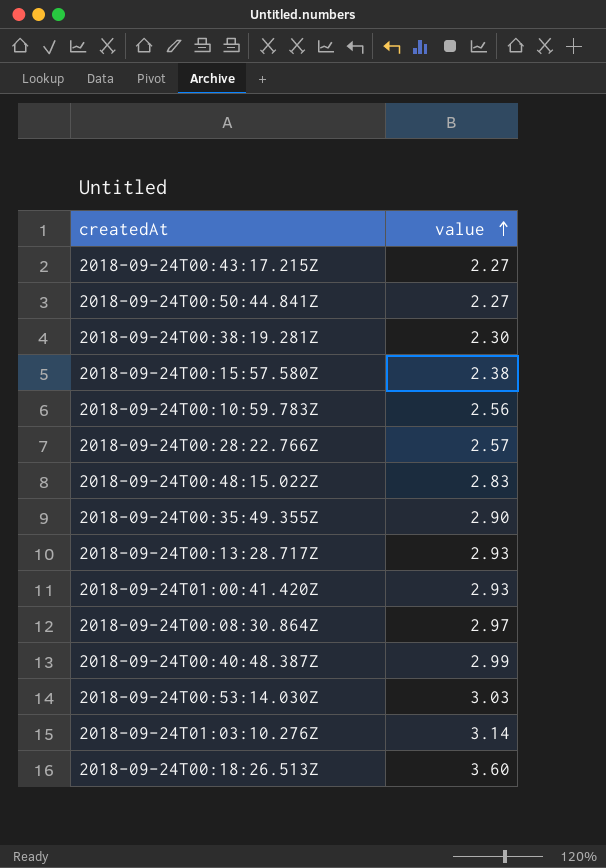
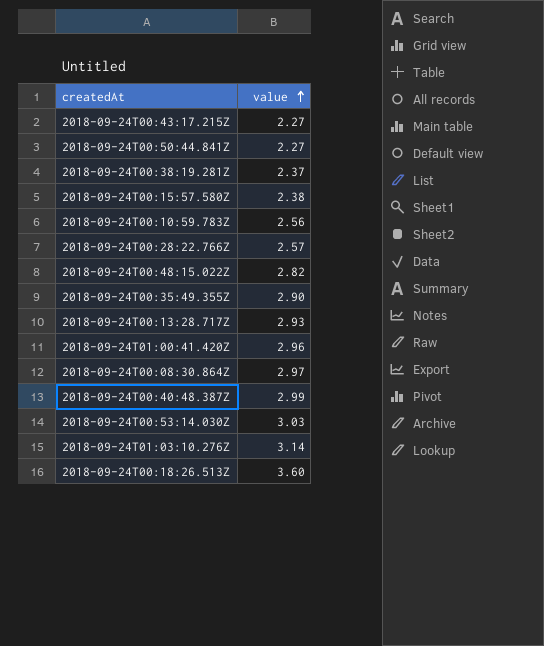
2018-09-24T00:38:19.281Z | value: 2.30 -> 2.37
2018-09-24T00:48:15.022Z | value: 2.83 -> 2.82
2018-09-24T01:00:41.420Z | value: 2.93 -> 2.96

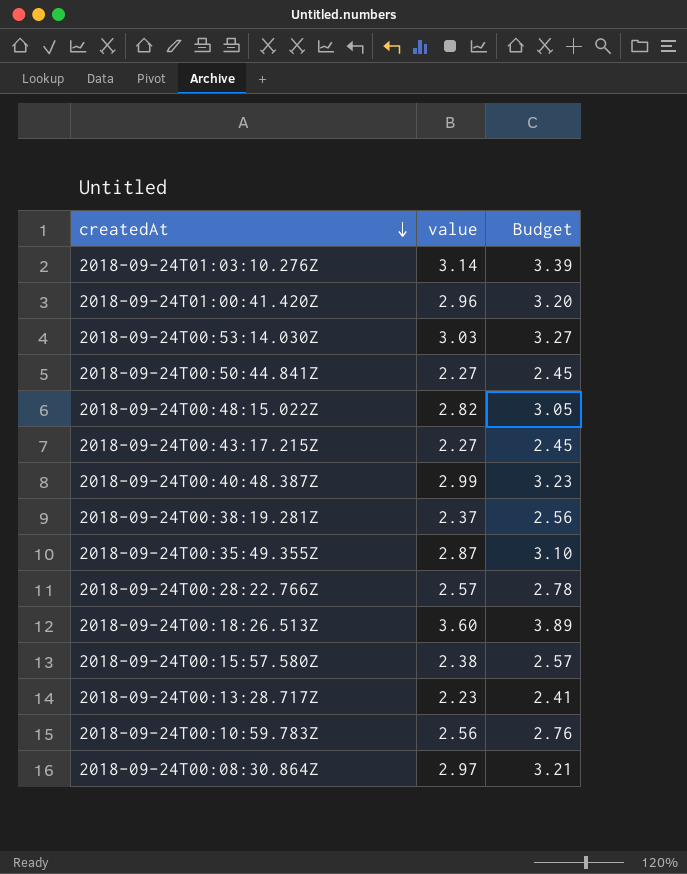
row order: value ascending -> createdAt descending
column Budget | formula: none -> [value] * 1.08
2018-09-24T00:35:49.355Z | value: 2.90 -> 2.87
2018-09-24T00:13:28.717Z | value: 2.93 -> 2.23

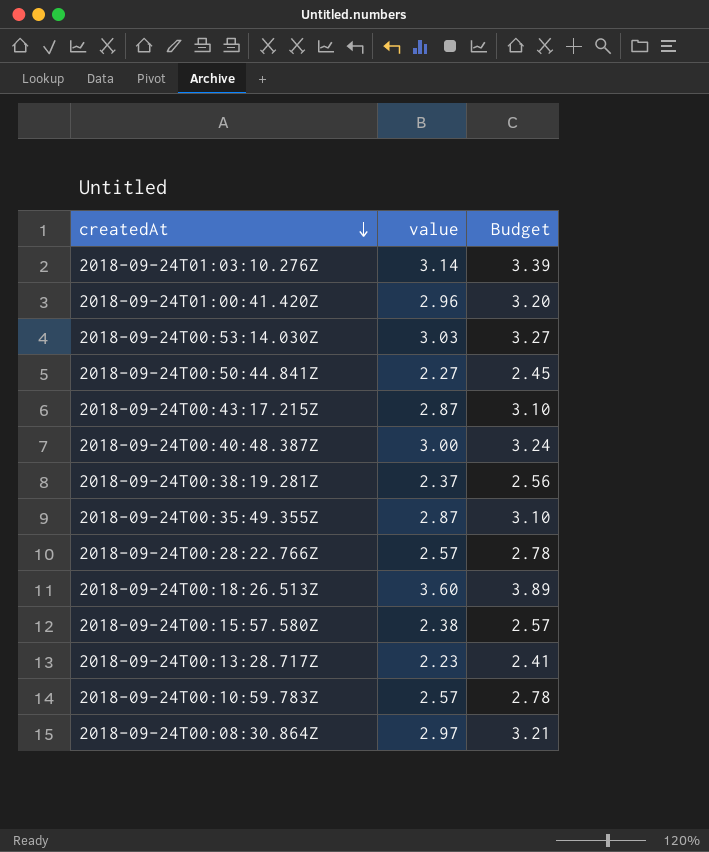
row 2018-09-24T00:48:15.022Z: 2.82 | 3.05 -> none
2018-09-24T00:43:17.215Z | value: 2.27 -> 2.87
2018-09-24T00:43:17.215Z | Budget: 2.45 -> 3.10
2018-09-24T00:40:48.387Z | value: 2.99 -> 3.00
2018-09-24T00:40:48.387Z | Budget: 3.23 -> 3.24
2018-09-24T00:10:59.783Z | value: 2.56 -> 2.57
2018-09-24T00:10:59.783Z | Budget: 2.76 -> 2.78

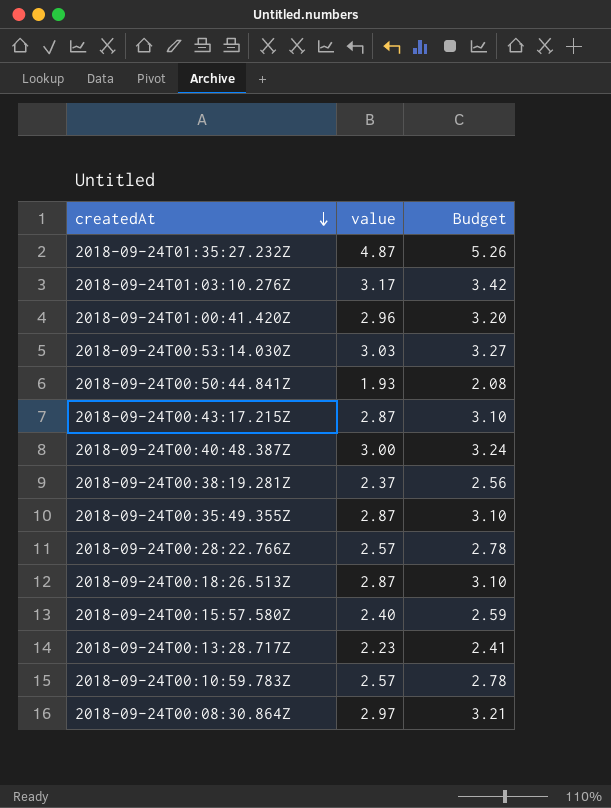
row 2018-09-24T01:35:27.232Z: none -> 4.87 | 5.26
2018-09-24T01:03:10.276Z | value: 3.14 -> 3.17
2018-09-24T01:03:10.276Z | Budget: 3.39 -> 3.42
2018-09-24T00:50:44.841Z | value: 2.27 -> 1.93
2018-09-24T00:50:44.841Z | Budget: 2.45 -> 2.08
2018-09-24T00:18:26.513Z | value: 3.60 -> 2.87
2018-09-24T00:18:26.513Z | Budget: 3.89 -> 3.10
2018-09-24T00:15:57.580Z | value: 2.38 -> 2.40
2018-09-24T00:15:57.580Z | Budget: 2.57 -> 2.59

